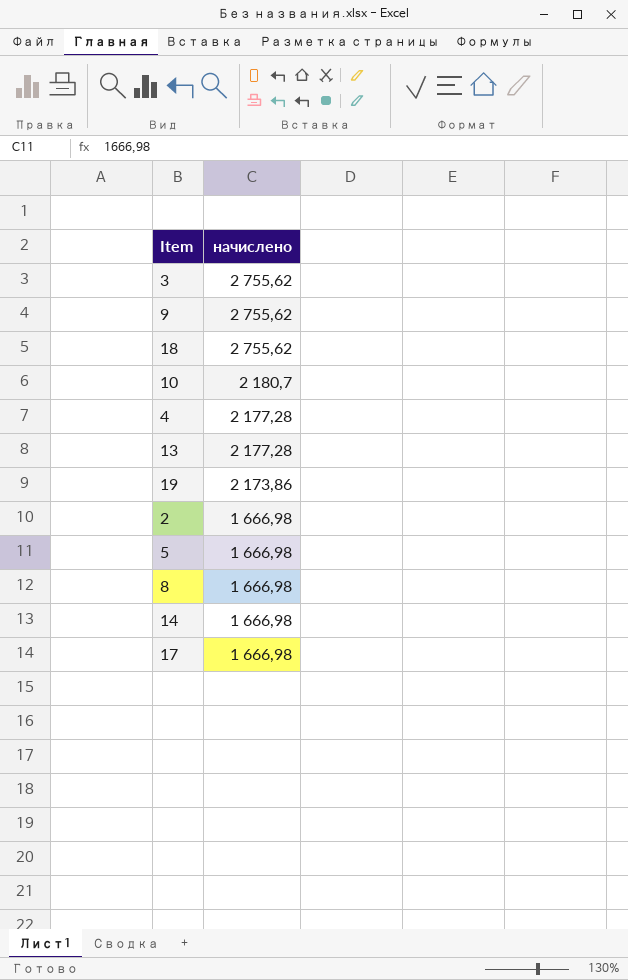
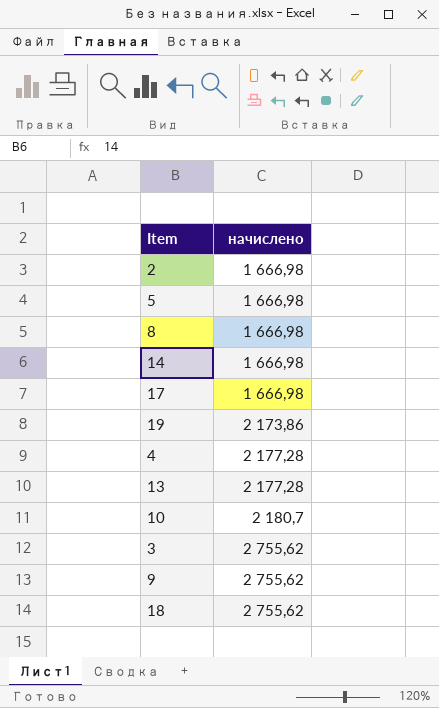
row order: начислено descending -> начислено ascending

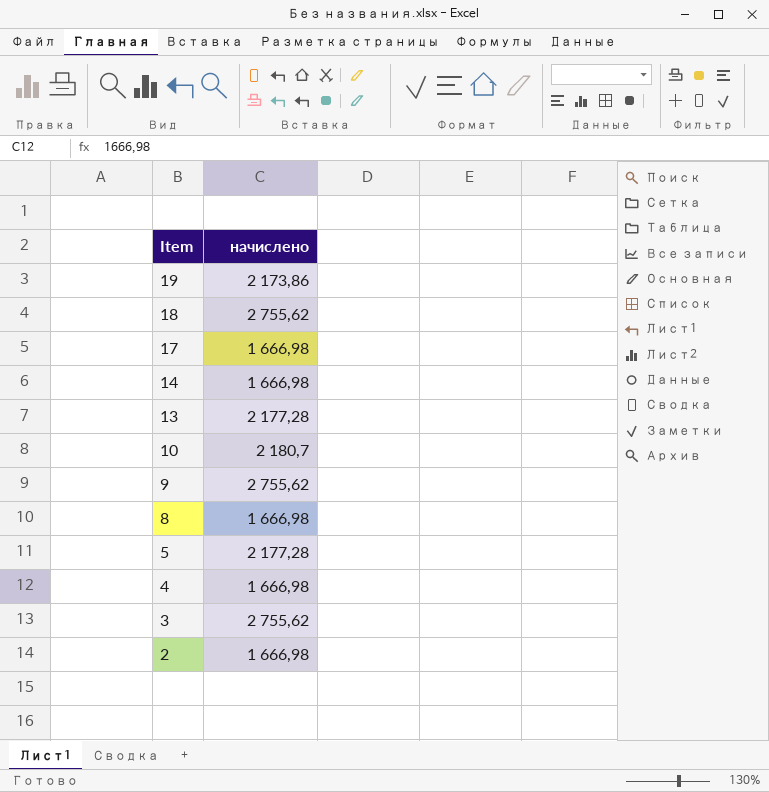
row order: начислено ascending -> Item descending
5 | начислено: 1 666,98 -> 2 177,28
4 | начислено: 2 177,28 -> 1 666,98

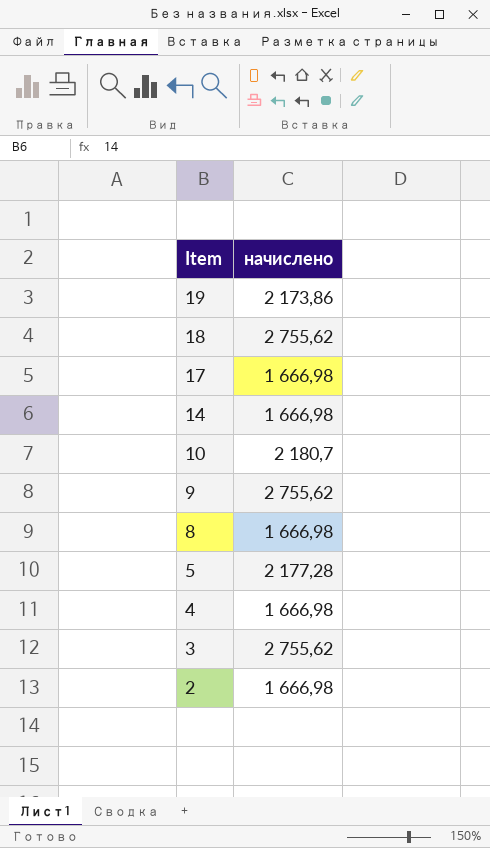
row 13: 2 177,28 -> none

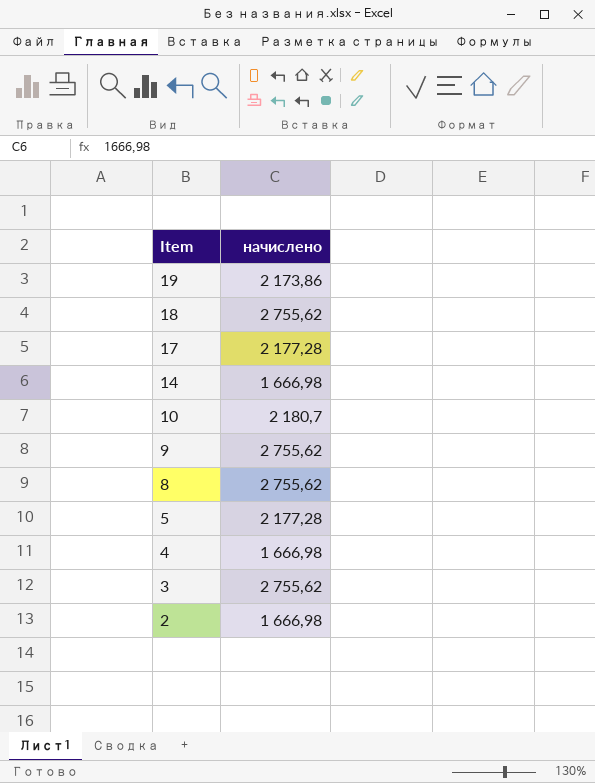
17 | начислено: 1 666,98 -> 2 177,28
8 | начислено: 1 666,98 -> 2 755,62

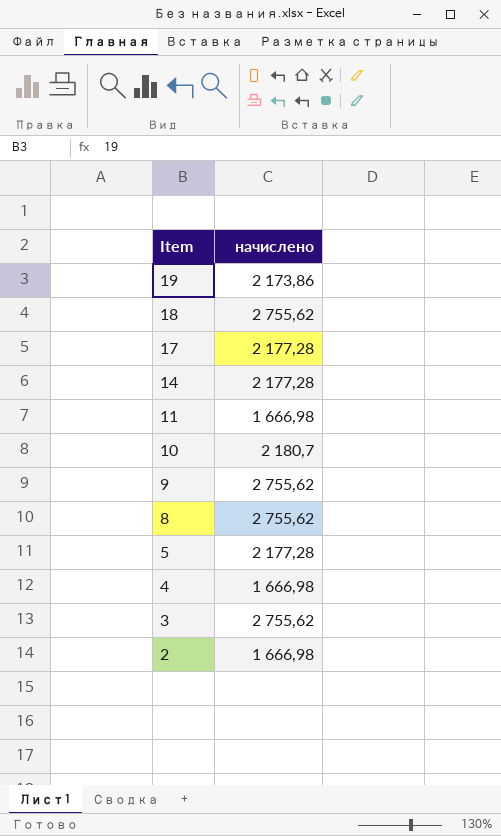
14 | начислено: 1 666,98 -> 2 177,28
row 11: none -> 1 666,98

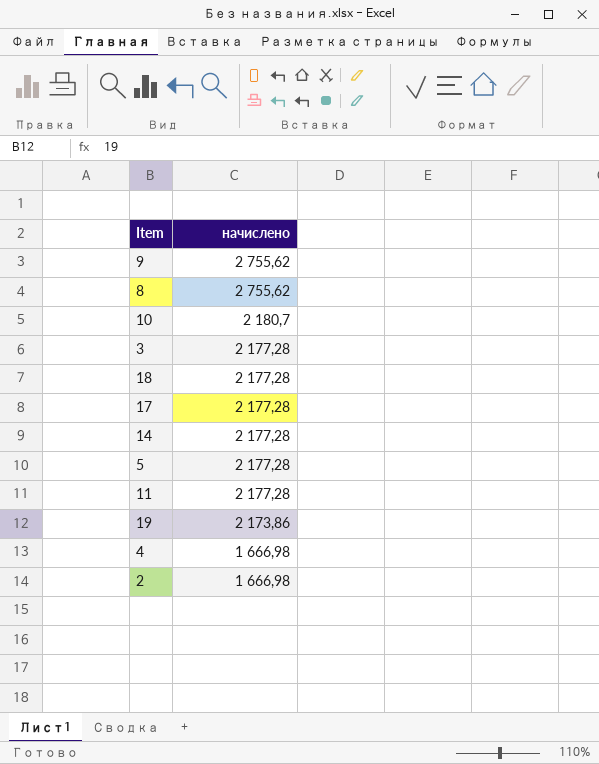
row order: Item descending -> начислено descending
3 | начислено: 2 755,62 -> 2 177,28
18 | начислено: 2 755,62 -> 2 177,28
11 | начислено: 1 666,98 -> 2 177,28

